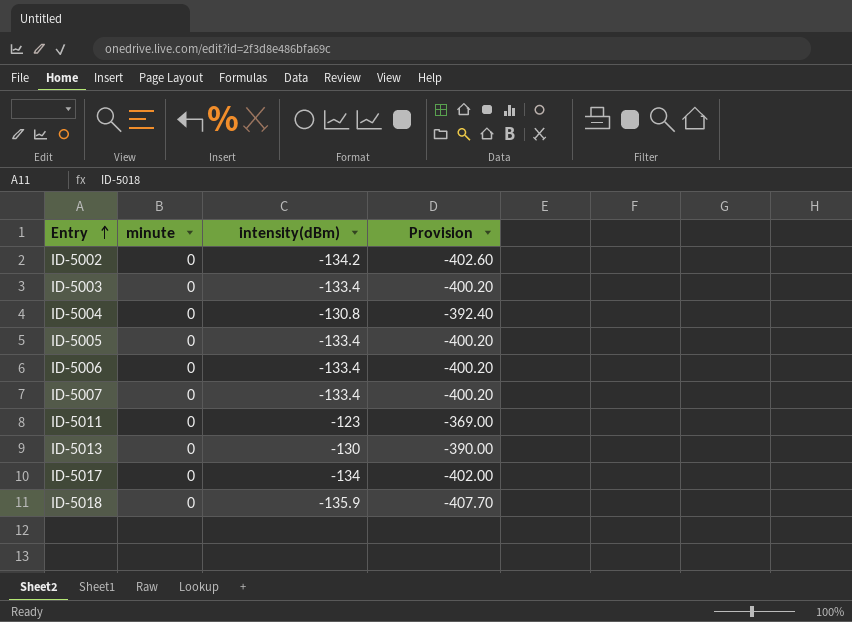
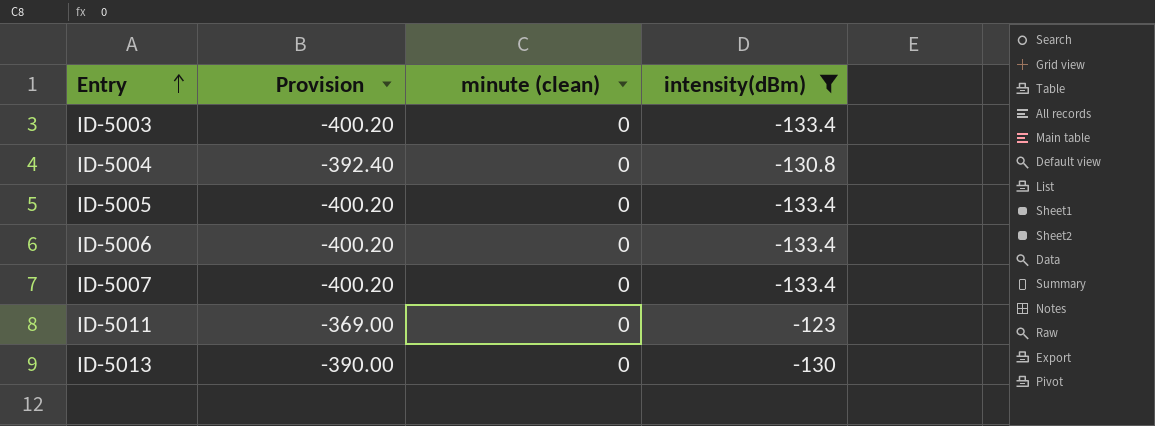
filter: none -> intensity(dBm) >= -133.4
column Provision | position: 4 -> 2
column name: minute -> minute (clean)

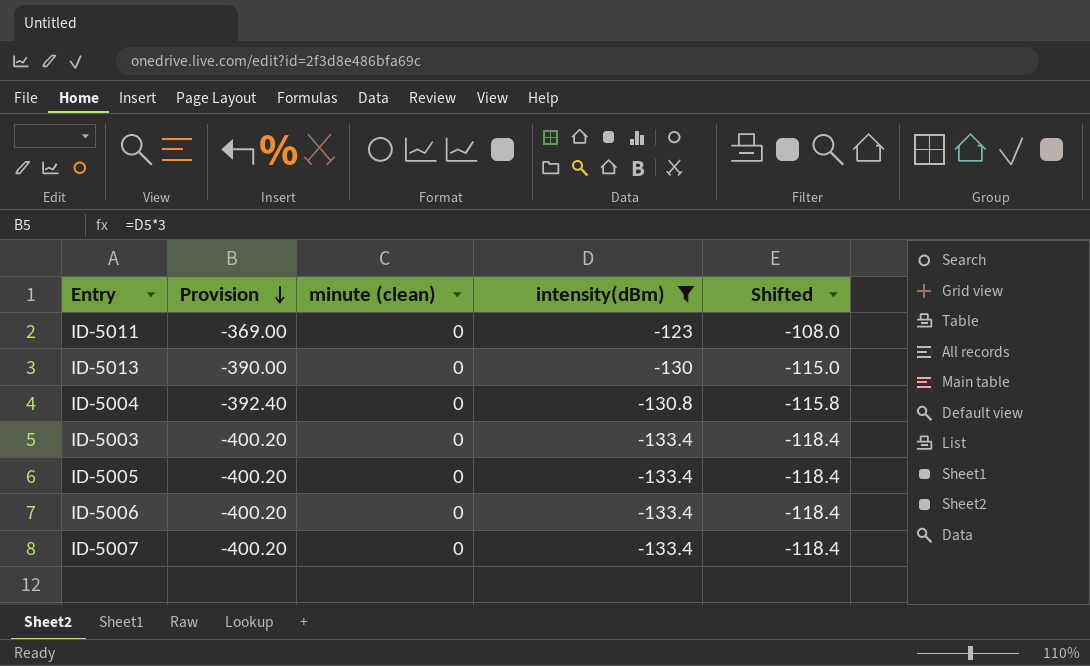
row order: Entry ascending -> Provision descending
column Shifted | formula: none -> [intensity(dBm)] + 15

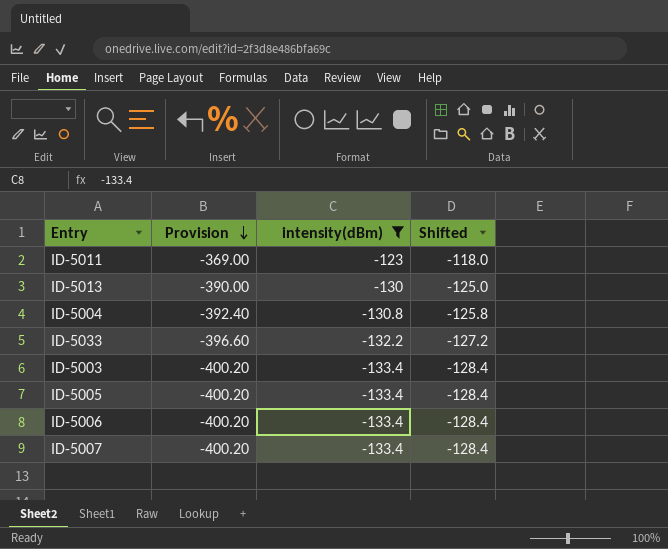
column minute (clean) | position: 3 -> none
column Shifted | formula: [intensity(dBm)] + 15 -> [intensity(dBm)] + 5
row ID-5033: none -> -396.60 | -132.2 | -127.2

